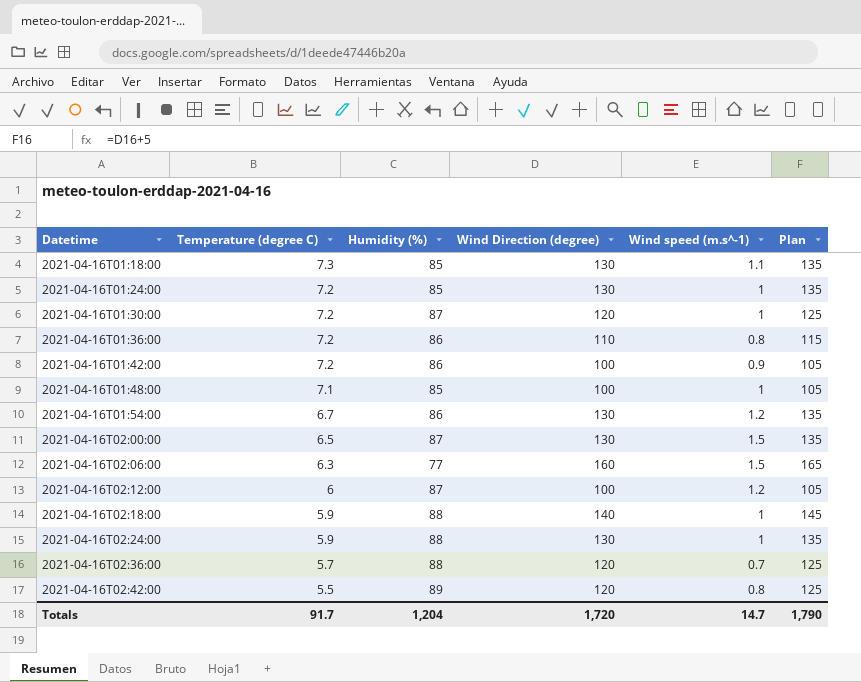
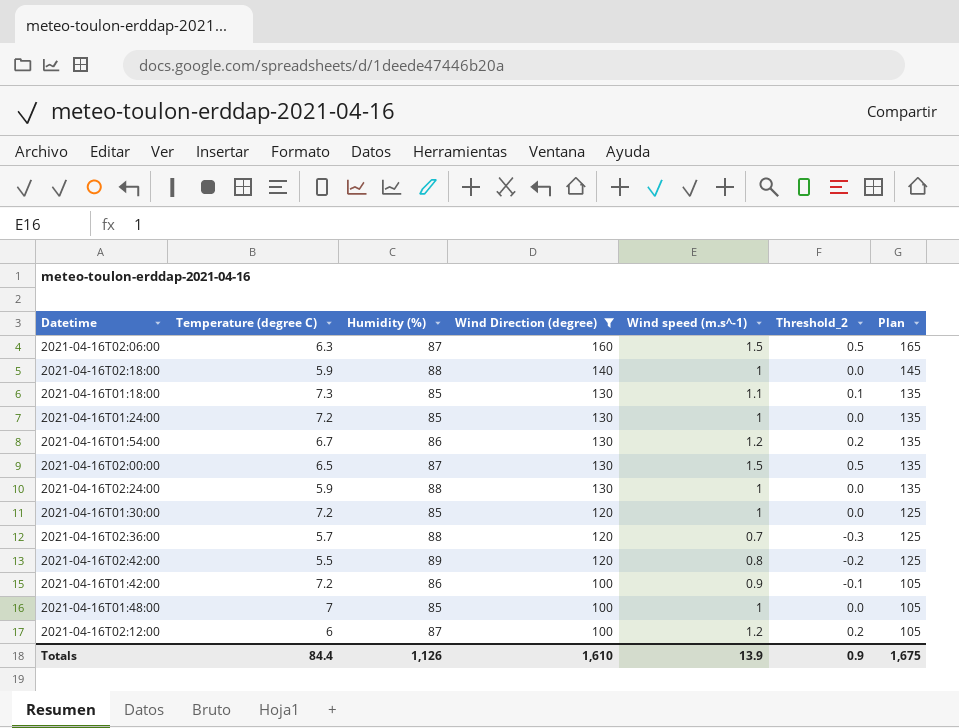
filter: none -> Wind Direction (degree) != 110
row order: Datetime ascending -> Wind Direction (degree) descending
column Threshold_2 | formula: none -> [Wind speed (m.s^-1)] - 1
2021-04-16T02:06:00 | Humidity (%): 77 -> 87
2021-04-16T01:30:00 | Humidity (%): 87 -> 85
2021-04-16T01:48:00 | Temperature (degree C): 7.1 -> 7
Totals | Temperature (degree C): 91.7 -> 84.4
Totals | Humidity (%): 1,204 -> 1,126
Totals | Wind Direction (degree): 1,720 -> 1,610
Totals | Wind speed (m.s^-1): 14.7 -> 13.9
Totals | Plan: 1,790 -> 1,675

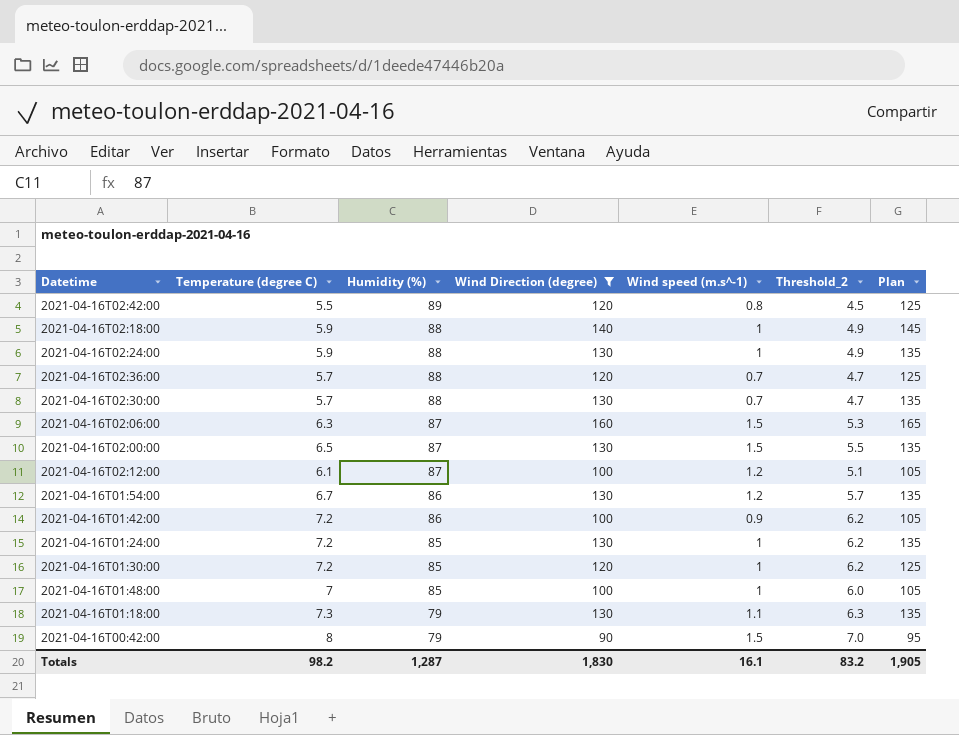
row order: Wind Direction (degree) descending -> Humidity (%) descending
column Threshold_2 | formula: [Wind speed (m.s^-1)] - 1 -> [Temperature (degree C)] - 1
row 2021-04-16T02:30:00: none -> 5.7 | 88 | 130 | 0.7 | 4.7 | 135
2021-04-16T02:12:00 | Temperature (degree C): 6 -> 6.1
2021-04-16T01:18:00 | Humidity (%): 85 -> 79
row 2021-04-16T00:42:00: none -> 8 | 79 | 90 | 1.5 | 7.0 | 95
Totals | Temperature (degree C): 84.4 -> 98.2
Totals | Humidity (%): 1,126 -> 1,287
Totals | Wind Direction (degree): 1,610 -> 1,830
Totals | Wind speed (m.s^-1): 13.9 -> 16.1
Totals | Threshold_2: 0.9 -> 83.2
Totals | Plan: 1,675 -> 1,905

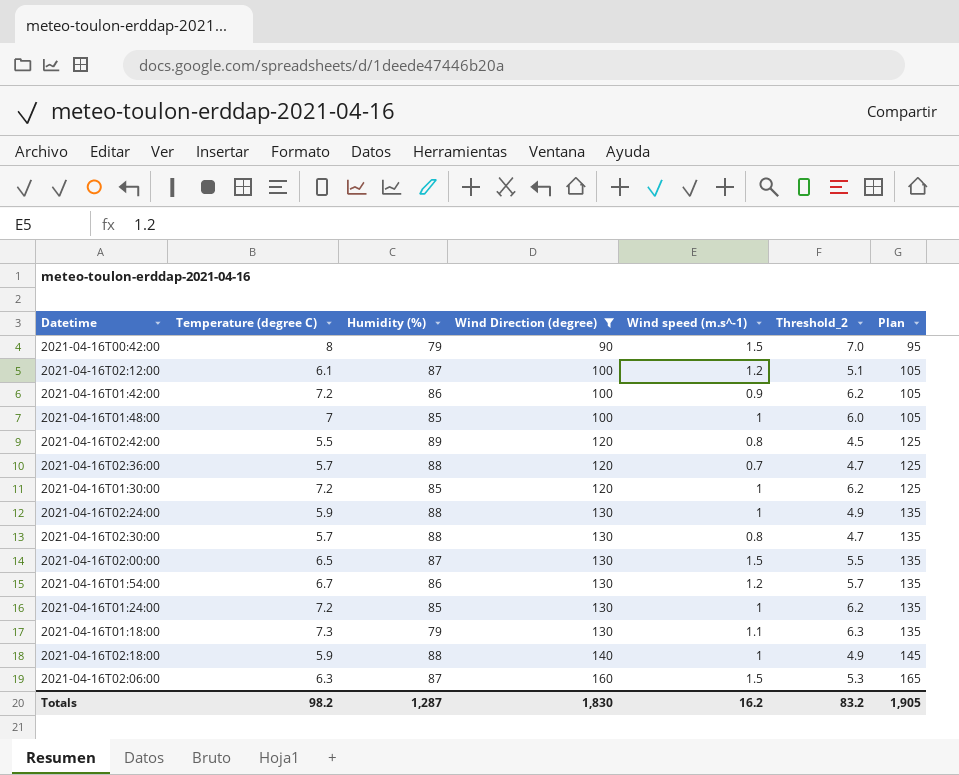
row order: Humidity (%) descending -> Wind Direction (degree) ascending
2021-04-16T02:30:00 | Wind speed (m.s^-1): 0.7 -> 0.8
Totals | Wind speed (m.s^-1): 16.1 -> 16.2

